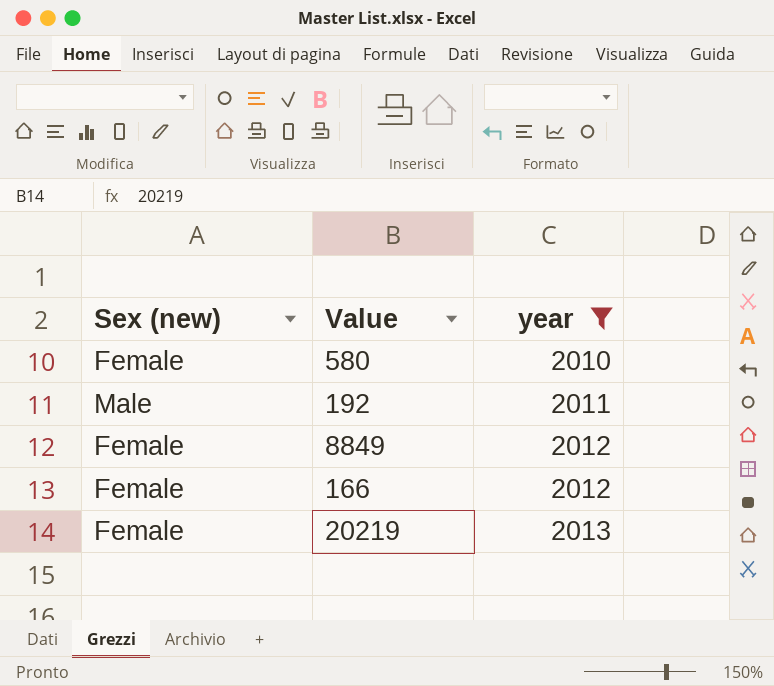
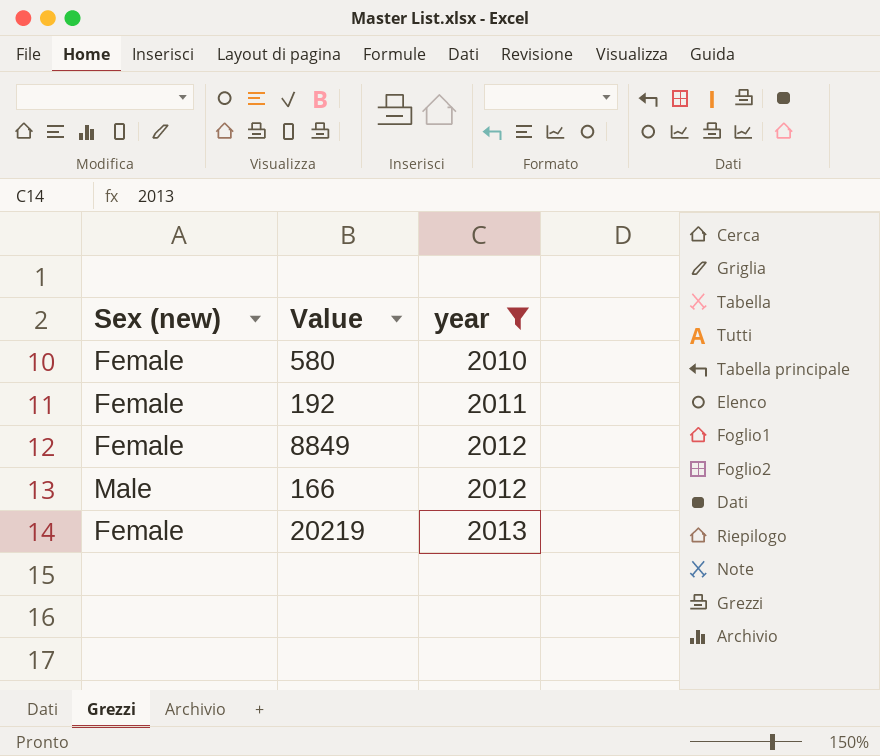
192 | Sex (new): Male -> Female
166 | Sex (new): Female -> Male

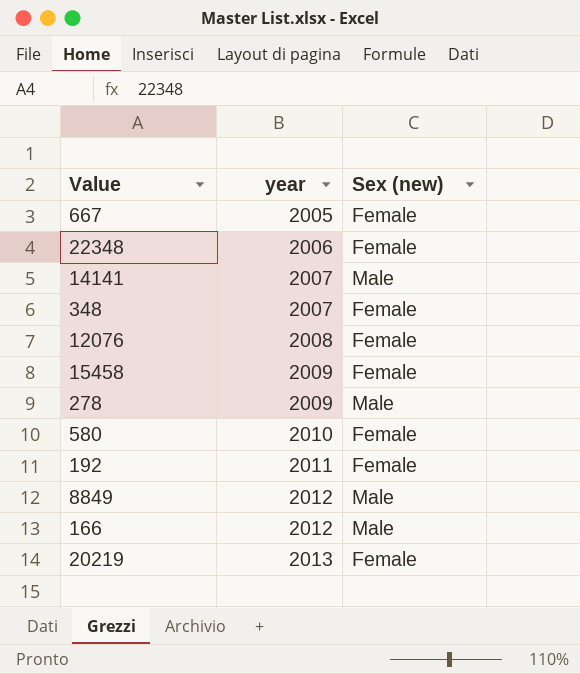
filter: year >= 2010 -> none
column Sex (new) | position: 1 -> 3
8849 | Sex (new): Female -> Male

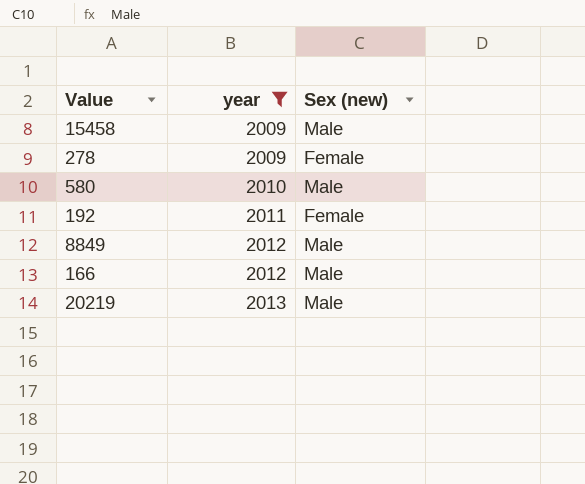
filter: none -> year >= 2009
15458 | Sex (new): Female -> Male
278 | Sex (new): Male -> Female
580 | Sex (new): Female -> Male
20219 | Sex (new): Female -> Male

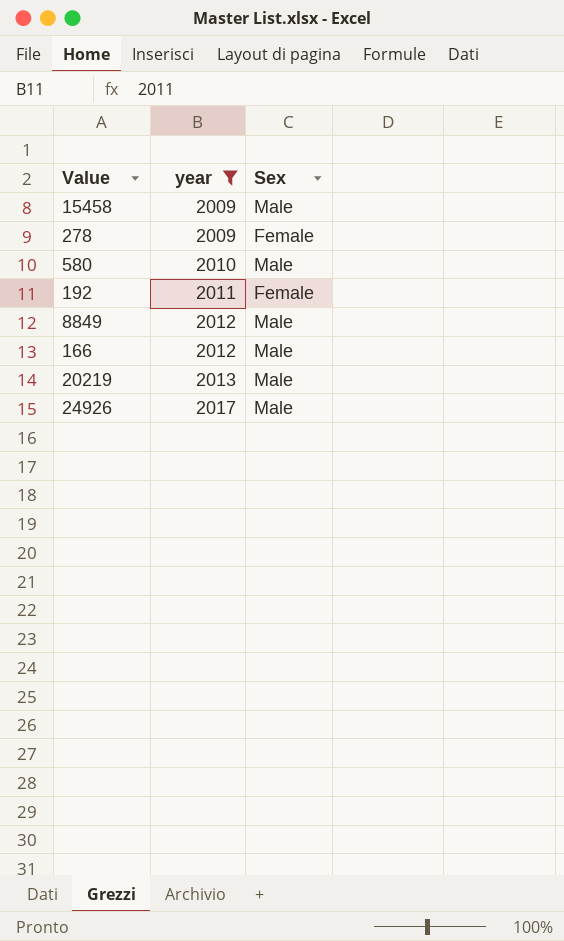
column name: Sex (new) -> Sex
row 24926: none -> 2017 | Male

